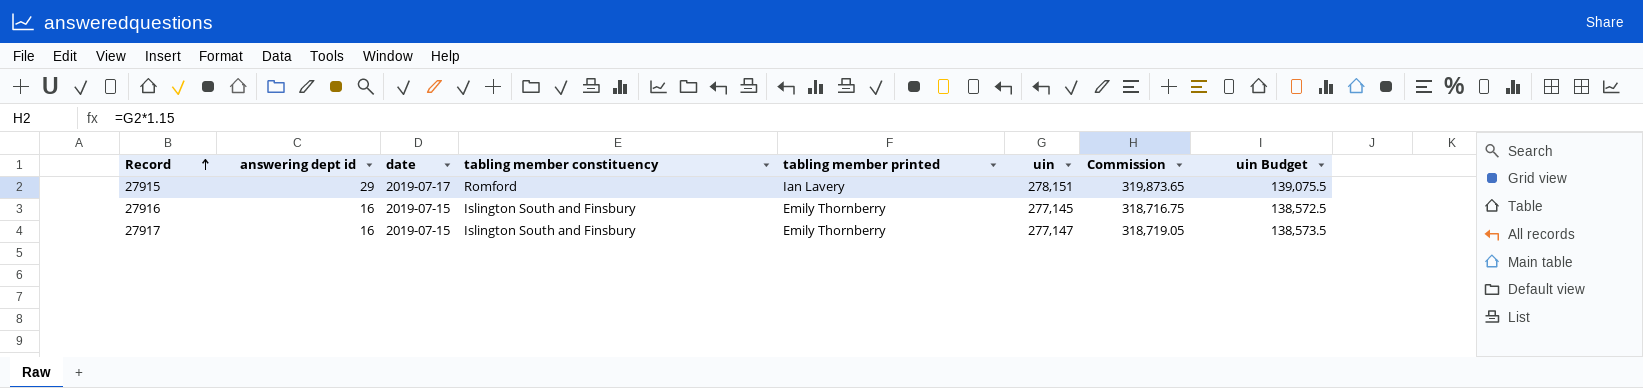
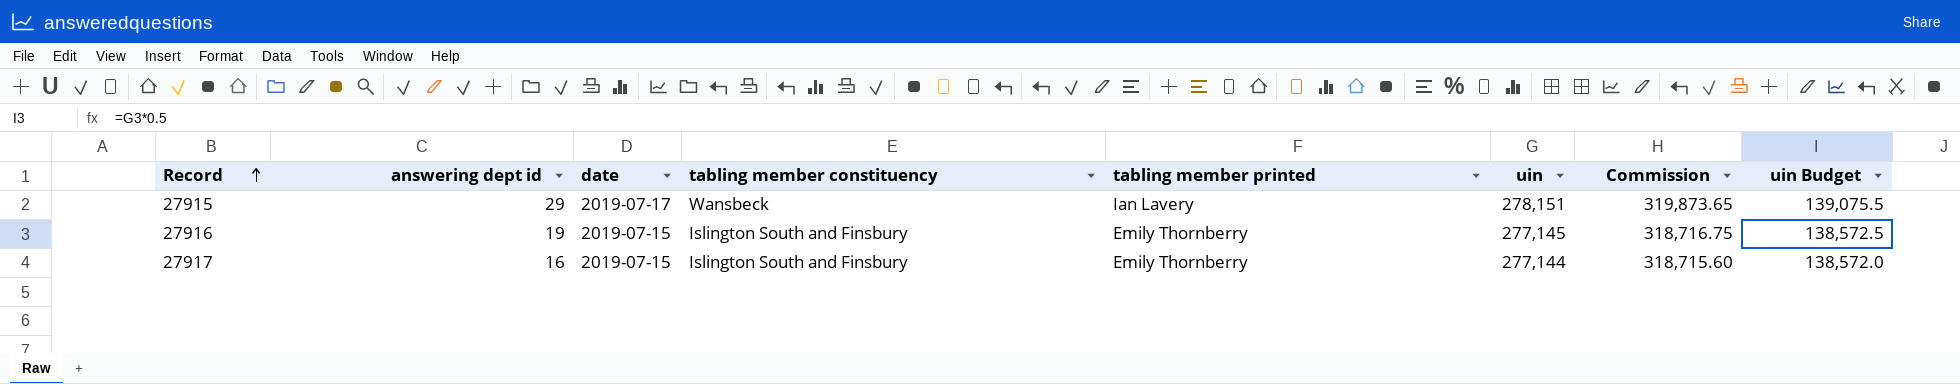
27915 | tabling member constituency: Romford -> Wansbeck
27916 | answering dept id: 16 -> 19
27917 | uin: 277,147 -> 277,144
27917 | Commission: 318,719.05 -> 318,715.60
27917 | uin Budget: 138,573.5 -> 138,572.0

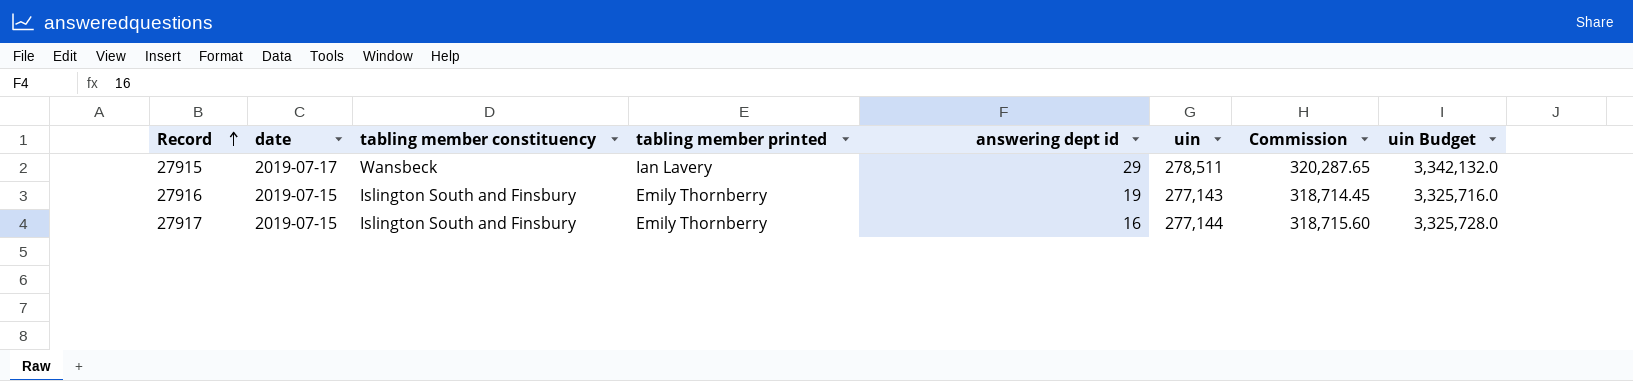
column answering dept id | position: 2 -> 5
column uin Budget | formula: [uin] * 0.5 -> [uin] * 12
27915 | uin: 278,151 -> 278,511
27915 | Commission: 319,873.65 -> 320,287.65
27916 | uin: 277,145 -> 277,143
27916 | Commission: 318,716.75 -> 318,714.45

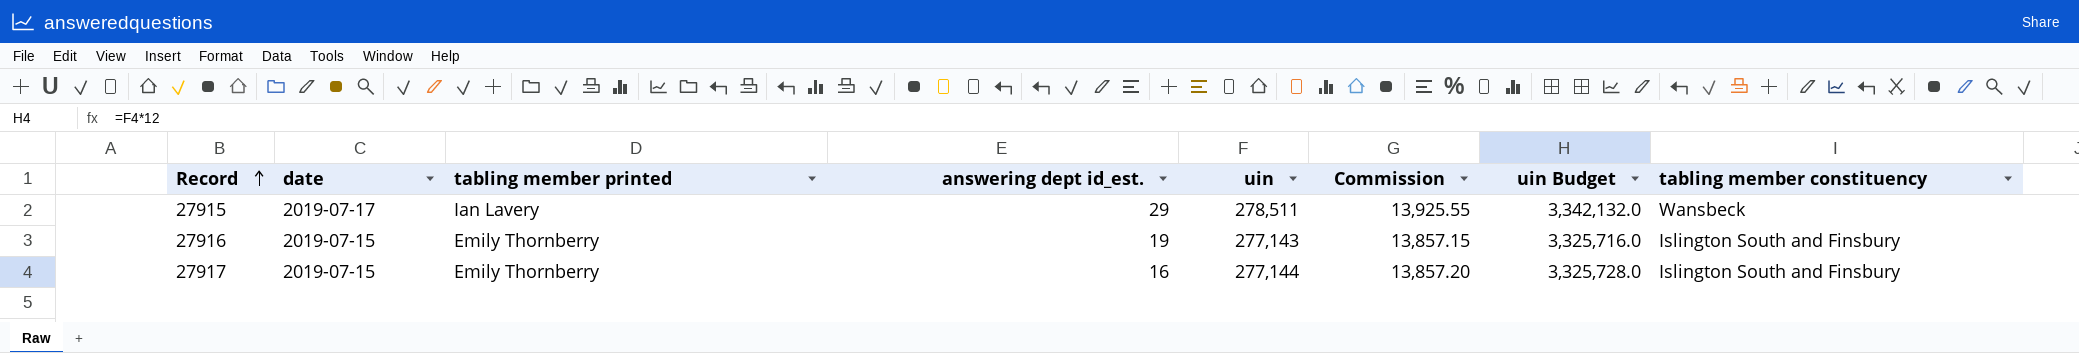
column name: answering dept id -> answering dept id_est.
column Commission | formula: [uin] * 1.15 -> [uin] * 0.05
column tabling member constituency | position: 3 -> 8

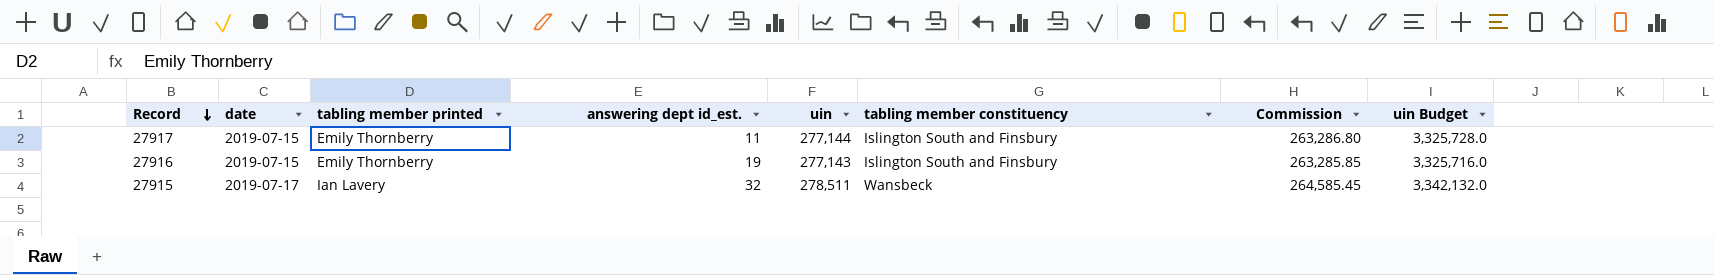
row order: Record ascending -> Record descending
column tabling member constituency | position: 8 -> 6
column Commission | formula: [uin] * 0.05 -> [uin] * 0.95
27917 | answering dept id_est.: 16 -> 11
27915 | answering dept id_est.: 29 -> 32

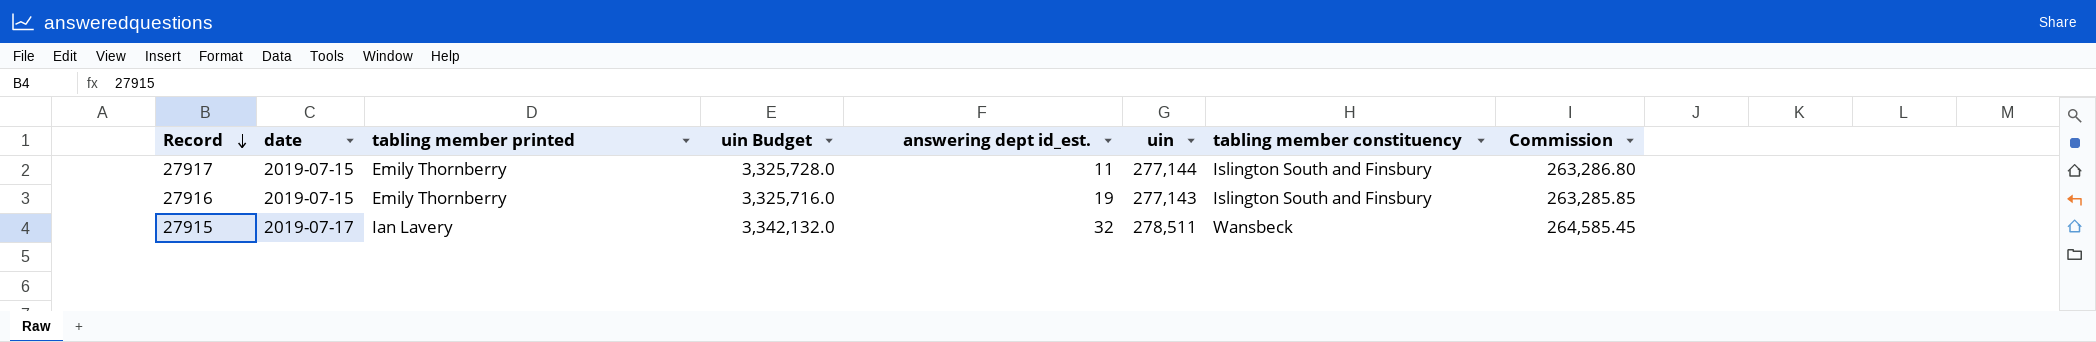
column uin Budget | position: 8 -> 4

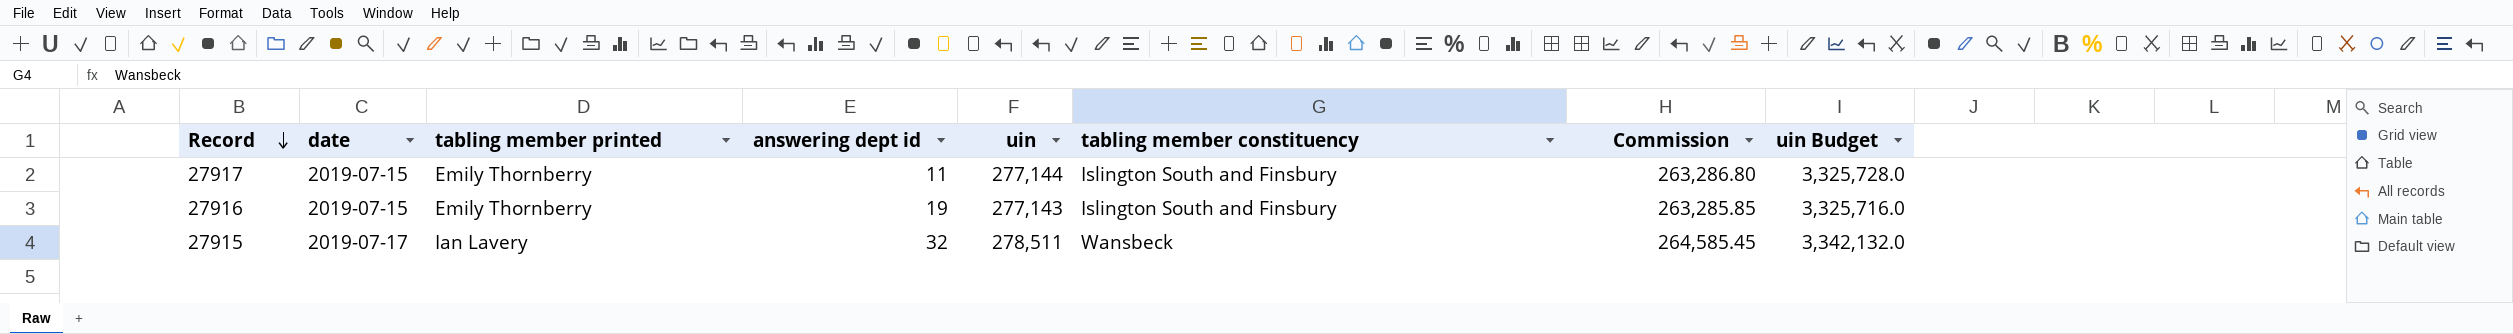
column name: answering dept id_est. -> answering dept id
column uin Budget | position: 4 -> 8

